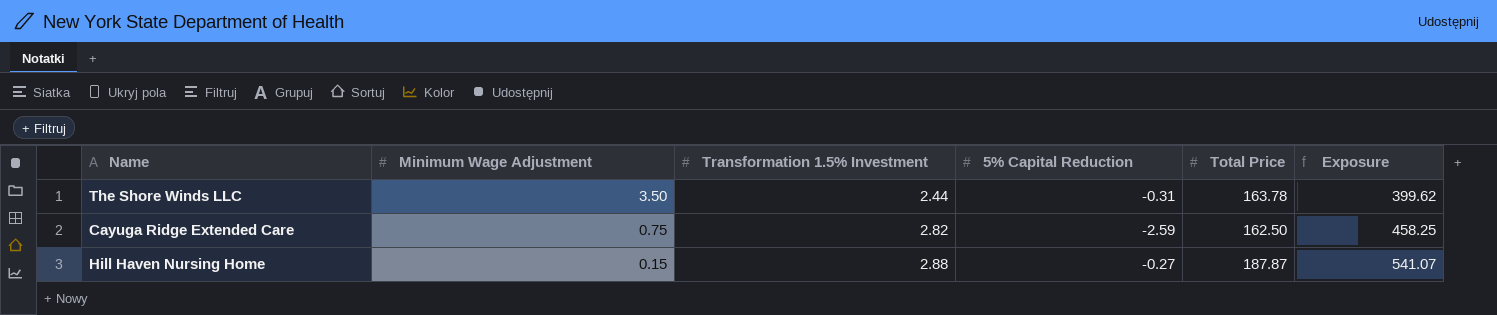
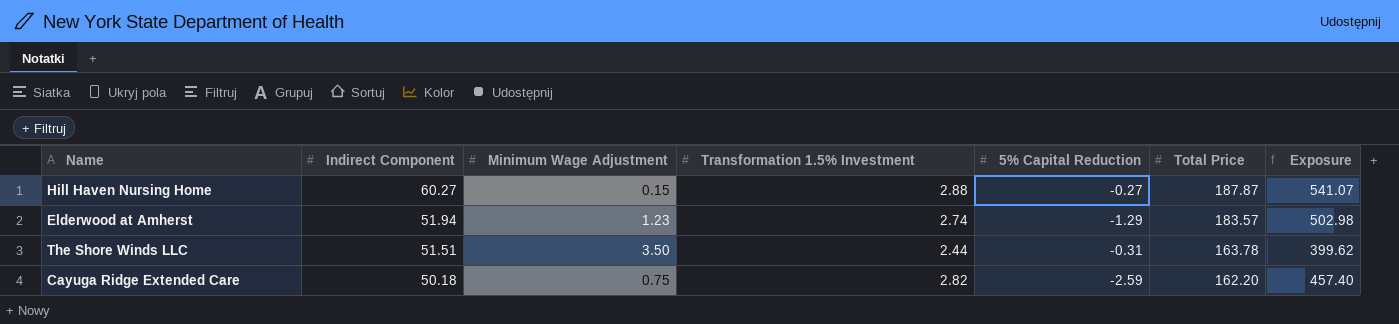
row order: Minimum Wage Adjustment descending -> Indirect Component descending
column Indirect Component | position: none -> 2
row Elderwood at Amherst: none -> 51.94 | 1.23 | 2.74 | -1.29 | 183.57 | 502.98
Cayuga Ridge Extended Care | Total Price: 162.50 -> 162.20
Cayuga Ridge Extended Care | Exposure: 458.25 -> 457.40

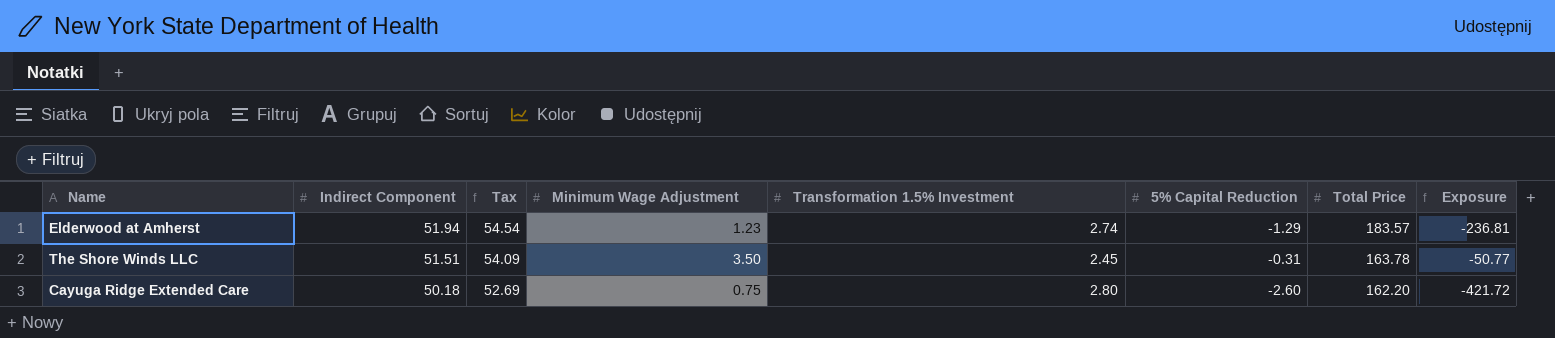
column Tax | formula: none -> [Indirect Component] * 1.05
column Exposure | formula: [Transformation 1.5% Investment] * [Total Price] -> [5% Capital Reduction] * [Total Price]
row Hill Haven Nursing Home: 60.27 | 0.15 | 2.88 | -0.27 | 187.87 | 541.07 -> none
The Shore Winds LLC | Transformation 1.5% Investment: 2.44 -> 2.45
Cayuga Ridge Extended Care | Transformation 1.5% Investment: 2.82 -> 2.80
Cayuga Ridge Extended Care | 5% Capital Reduction: -2.59 -> -2.60

